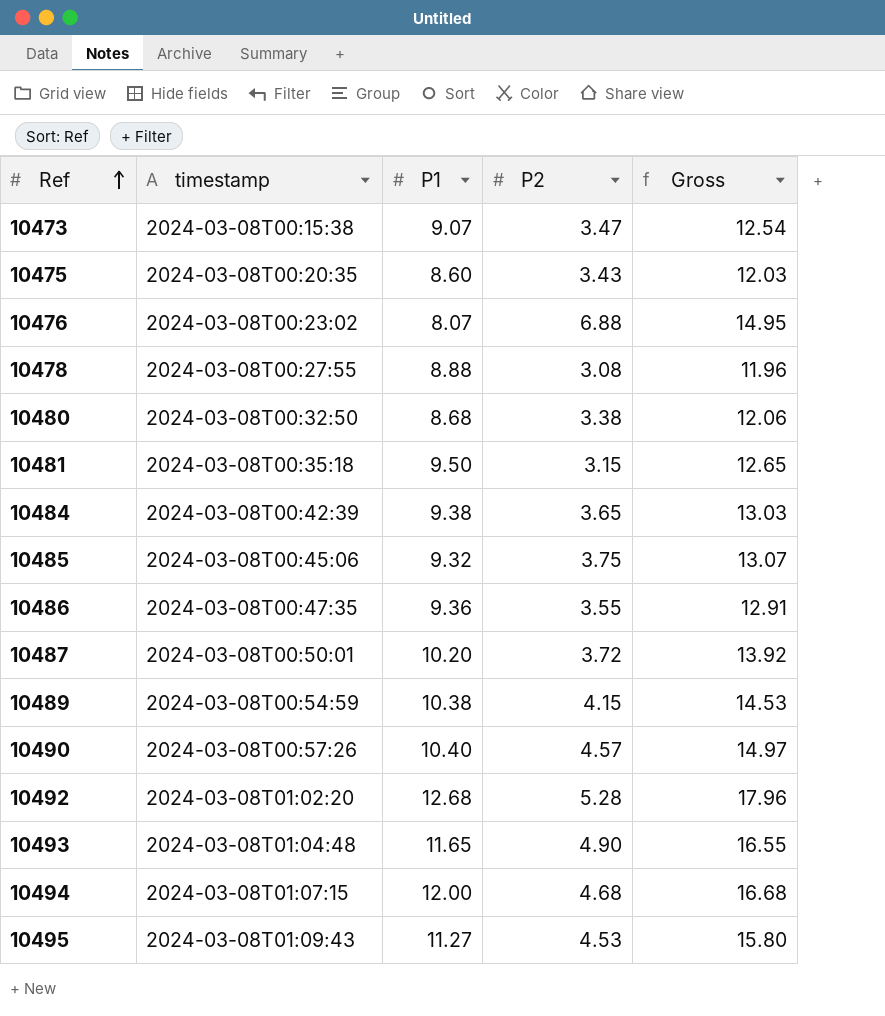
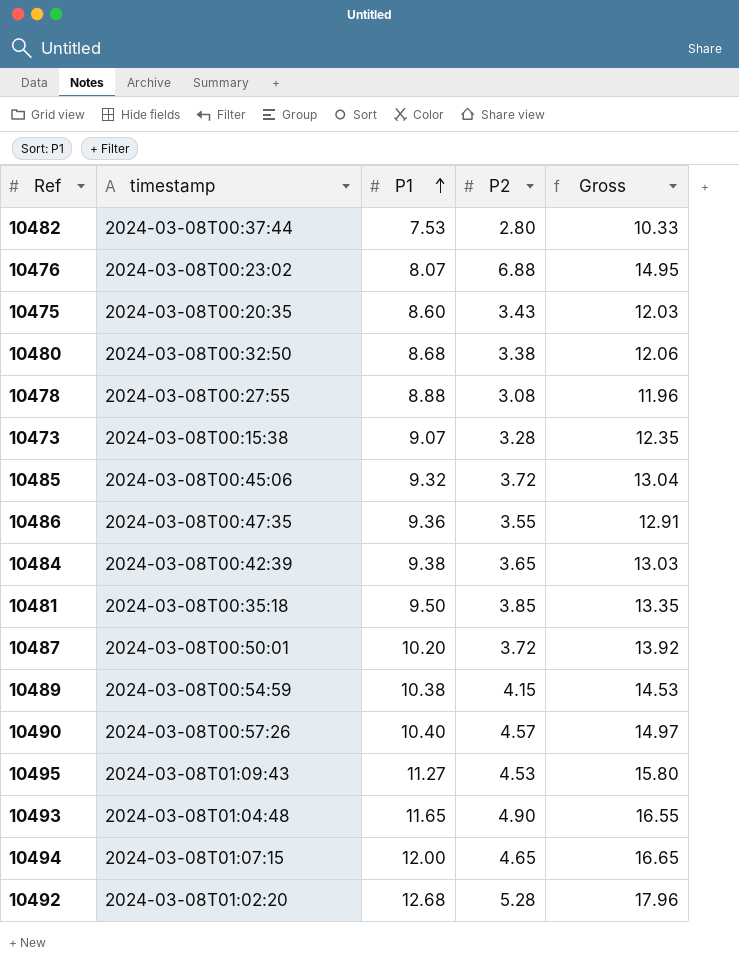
row order: Ref ascending -> P1 ascending
row 10482: none -> 2024-03-08T00:37:44 | 7.53 | 2.80 | 10.33
10473 | P2: 3.47 -> 3.28
10473 | Gross: 12.54 -> 12.35
10485 | P2: 3.75 -> 3.72
10485 | Gross: 13.07 -> 13.04
10481 | P2: 3.15 -> 3.85
10481 | Gross: 12.65 -> 13.35
10494 | P2: 4.68 -> 4.65
10494 | Gross: 16.68 -> 16.65

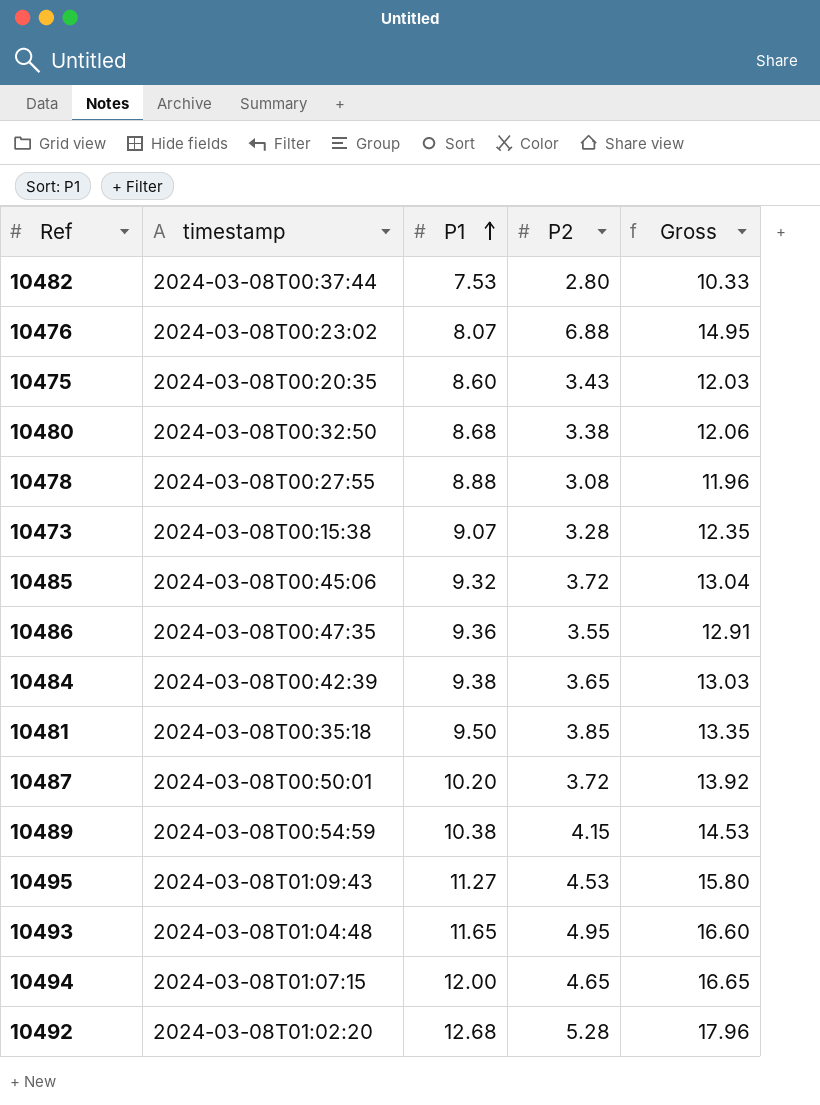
row 10490: 2024-03-08T00:57:26 | 10.40 | 4.57 | 14.97 -> none
10493 | P2: 4.90 -> 4.95
10493 | Gross: 16.55 -> 16.60

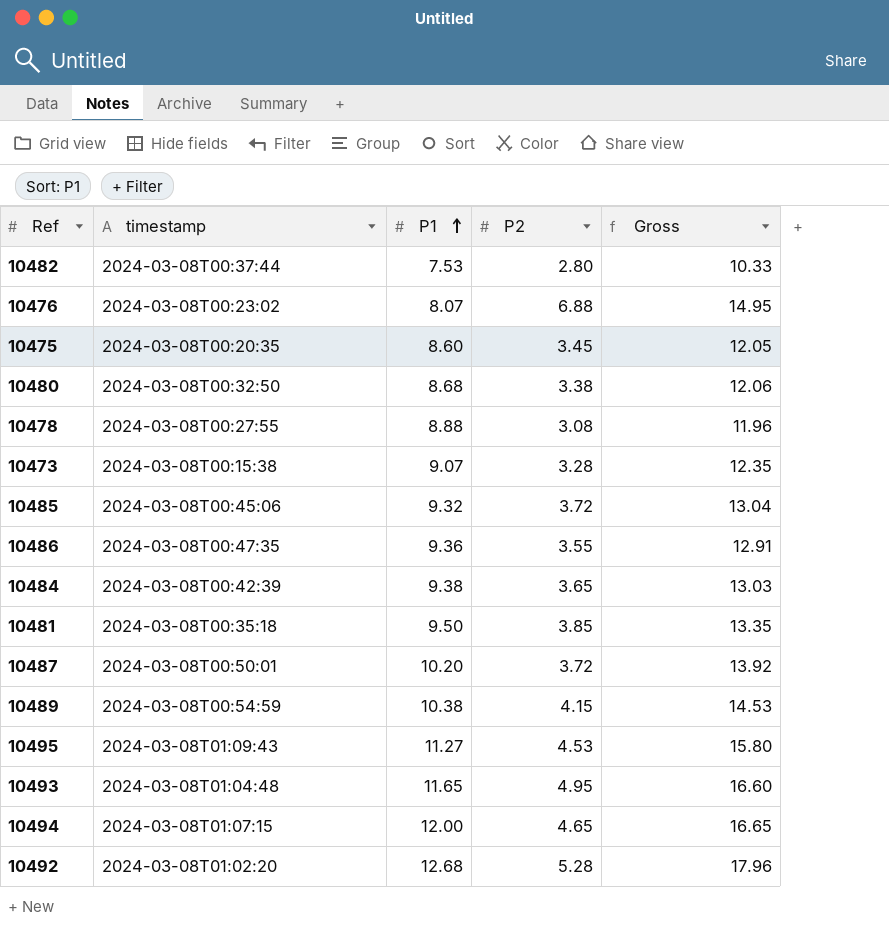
10475 | P2: 3.43 -> 3.45
10475 | Gross: 12.03 -> 12.05

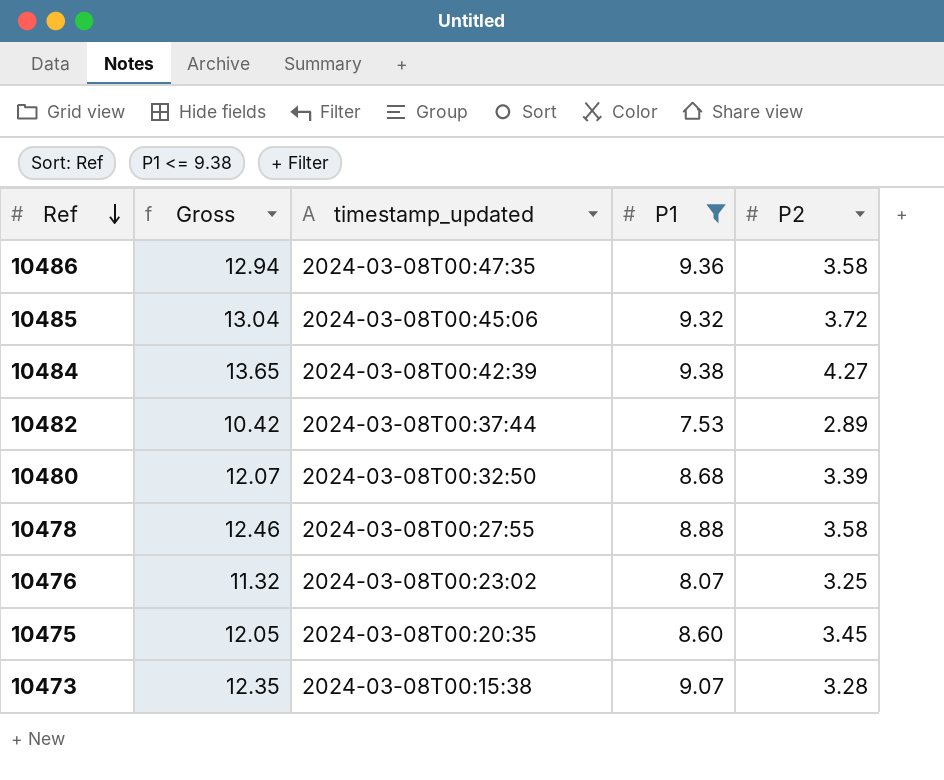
filter: none -> P1 <= 9.38
row order: P1 ascending -> Ref descending
column Gross | position: 5 -> 2
column name: timestamp -> timestamp_updated
10486 | Gross: 12.91 -> 12.94
10486 | P2: 3.55 -> 3.58
10484 | Gross: 13.03 -> 13.65
10484 | P2: 3.65 -> 4.27
10482 | Gross: 10.33 -> 10.42
10482 | P2: 2.80 -> 2.89
10480 | Gross: 12.06 -> 12.07
10480 | P2: 3.38 -> 3.39
10478 | Gross: 11.96 -> 12.46
10478 | P2: 3.08 -> 3.58
10476 | Gross: 14.95 -> 11.32
10476 | P2: 6.88 -> 3.25

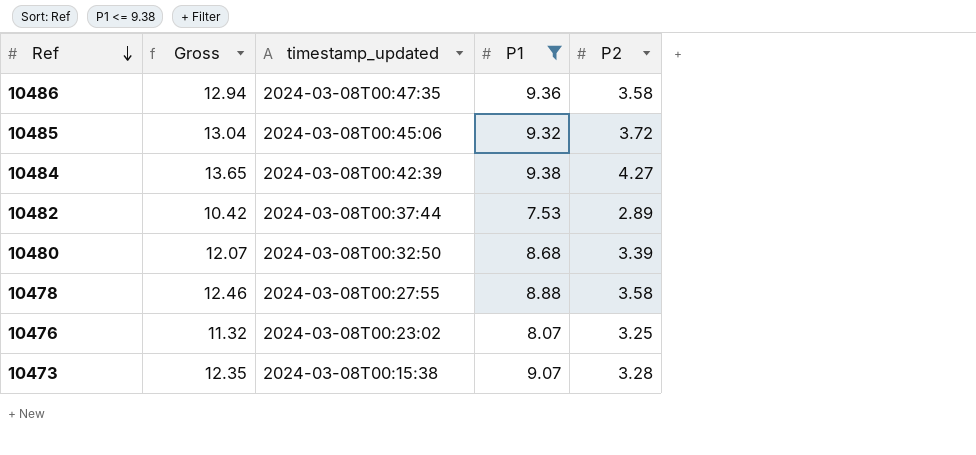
row 10475: 12.05 | 2024-03-08T00:20:35 | 8.60 | 3.45 -> none

